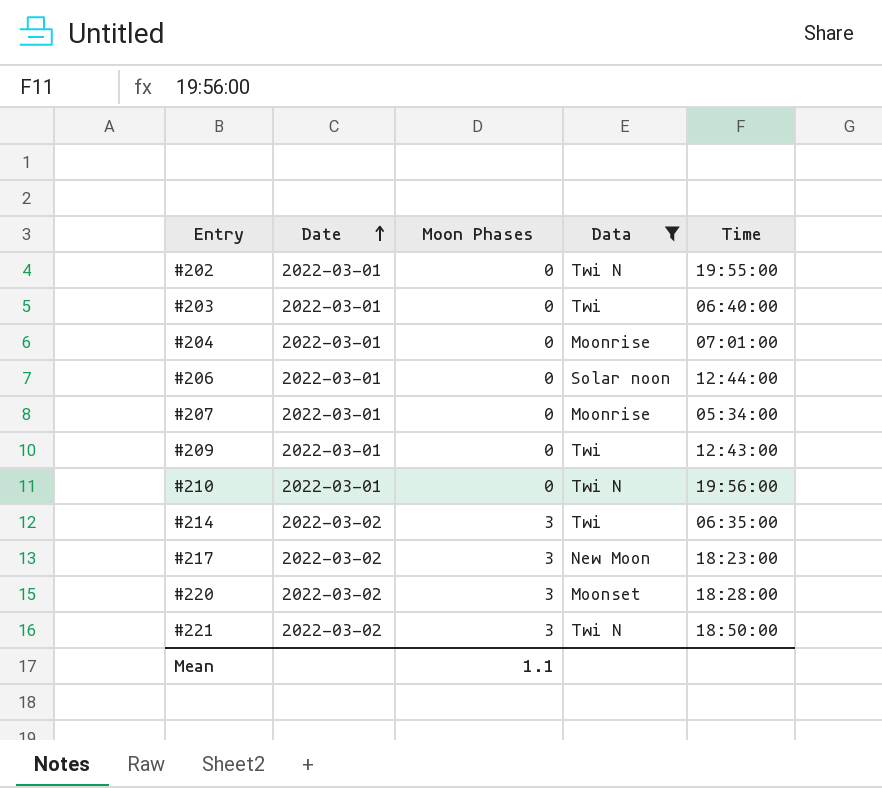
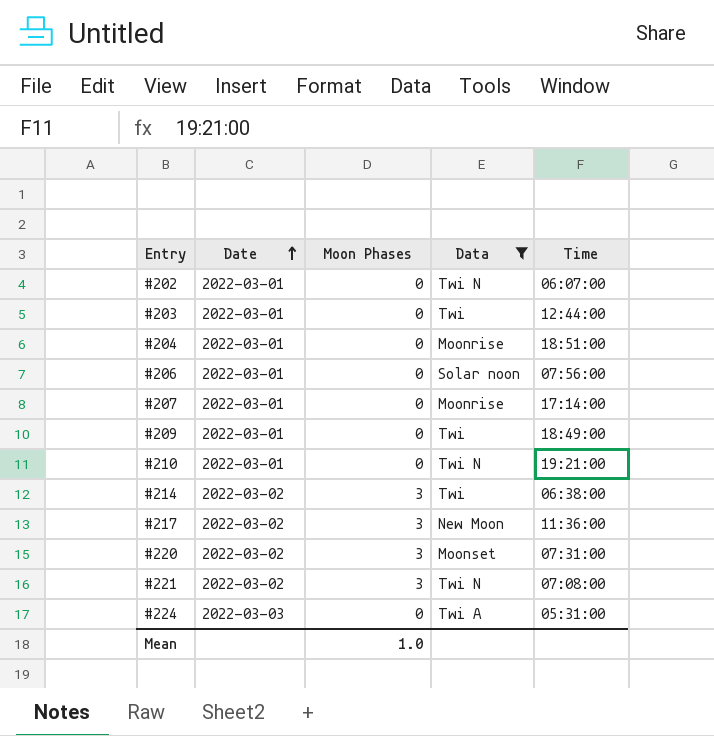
#202 | Time: 19:55:00 -> 06:07:00
#203 | Time: 06:40:00 -> 12:44:00
#204 | Time: 07:01:00 -> 18:51:00
#206 | Time: 12:44:00 -> 07:56:00
#207 | Time: 05:34:00 -> 17:14:00
#209 | Time: 12:43:00 -> 18:49:00
#210 | Time: 19:56:00 -> 19:21:00
#214 | Time: 06:35:00 -> 06:38:00
#217 | Time: 18:23:00 -> 11:36:00
#220 | Time: 18:28:00 -> 07:31:00
#221 | Time: 18:50:00 -> 07:08:00
row #224: none -> 2022-03-03 | 0 | Twi A | 05:31:00
Mean | Moon Phases: 1.1 -> 1.0

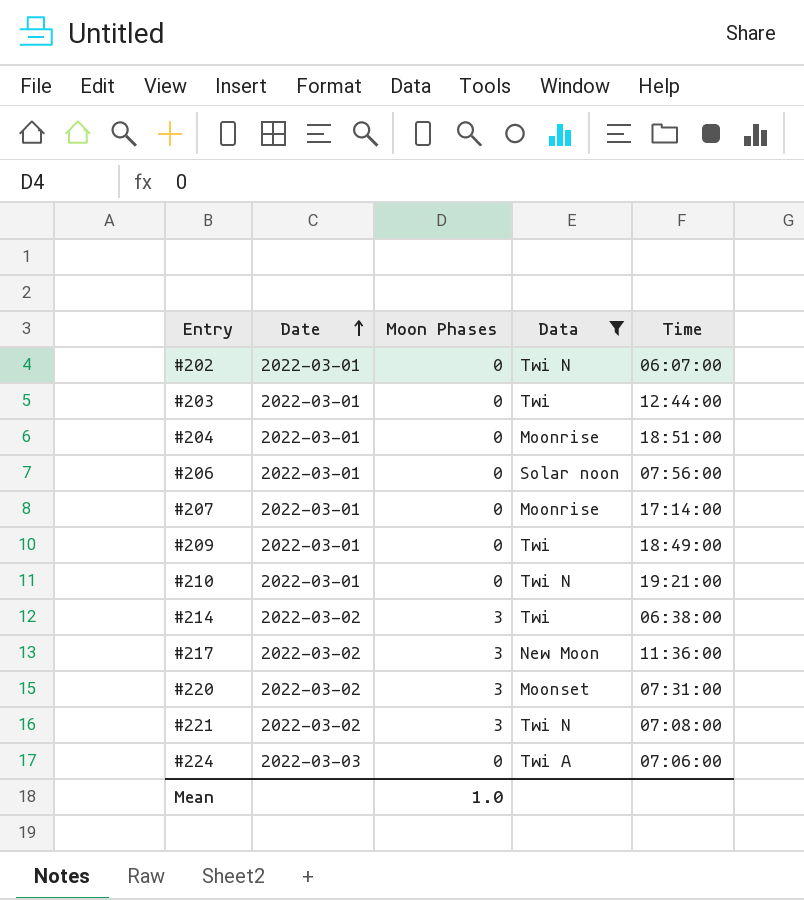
#224 | Time: 05:31:00 -> 07:06:00

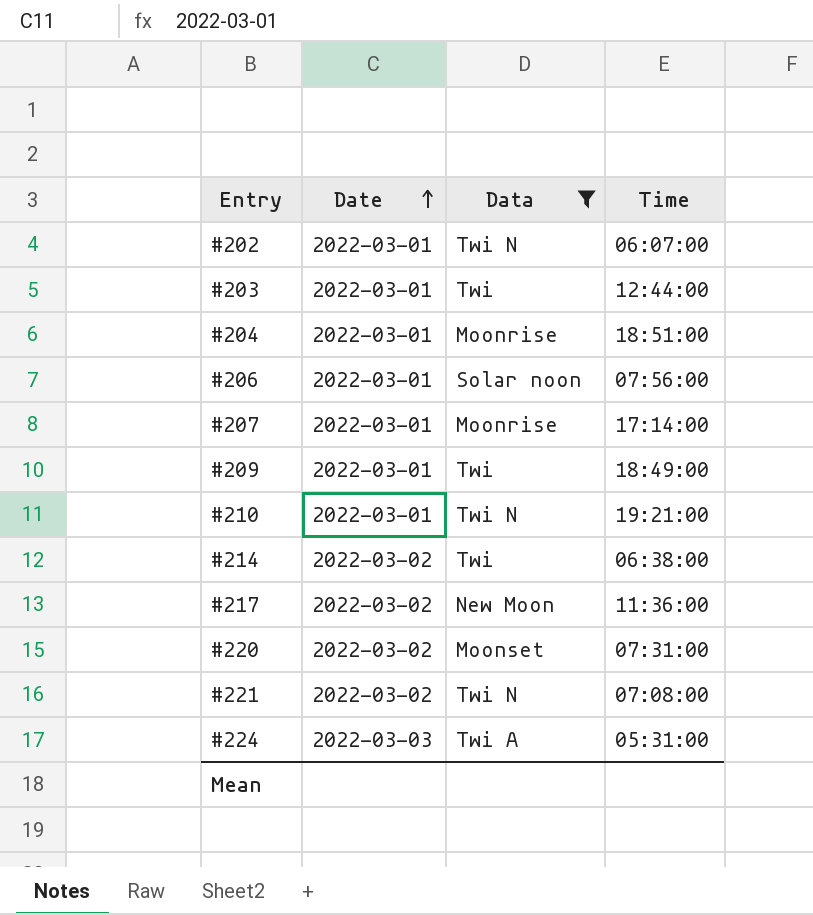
column Moon Phases | position: 3 -> none
#224 | Time: 07:06:00 -> 05:31:00

